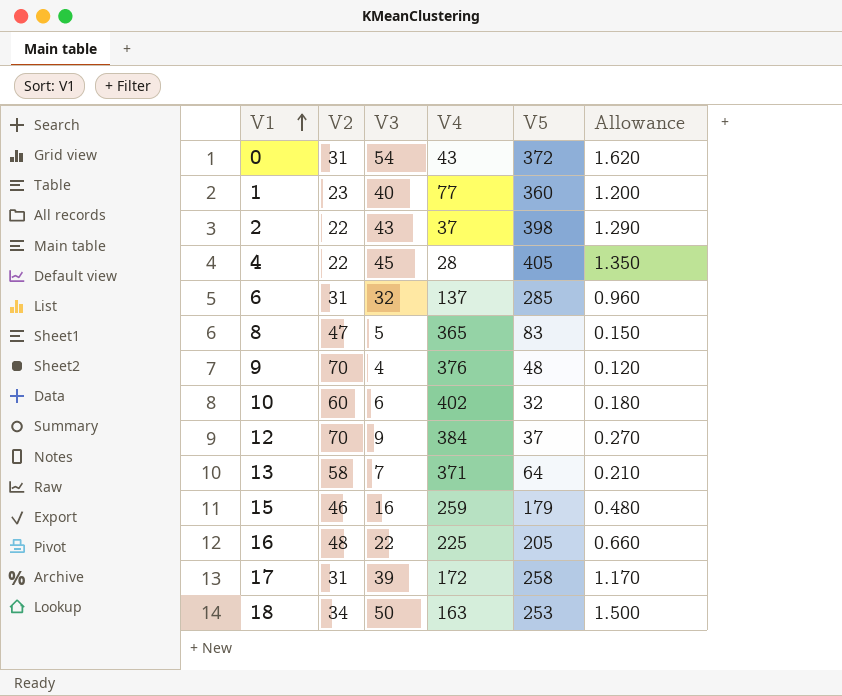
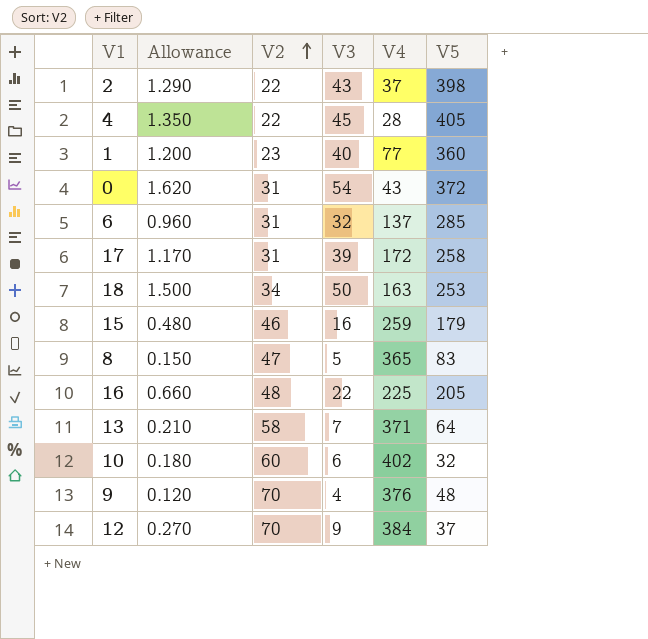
row order: V1 ascending -> V2 ascending
column Allowance | position: 6 -> 2

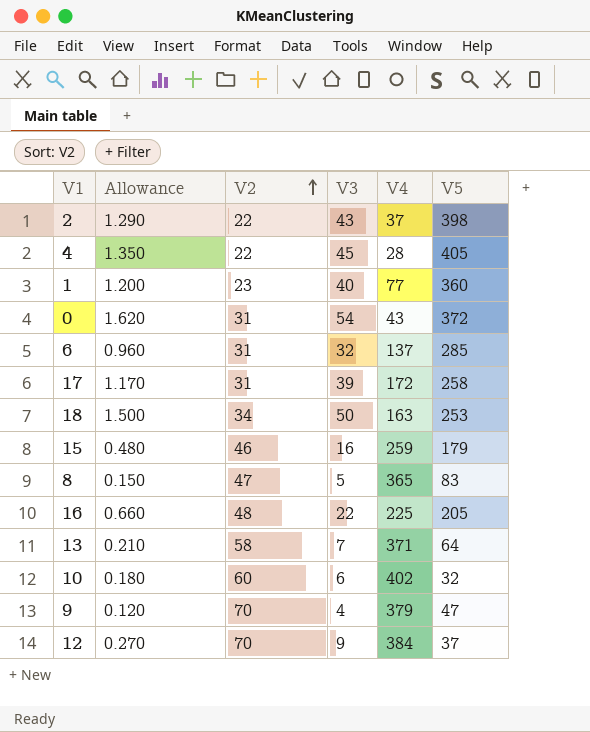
9 | V4: 376 -> 379
9 | V5: 48 -> 47

